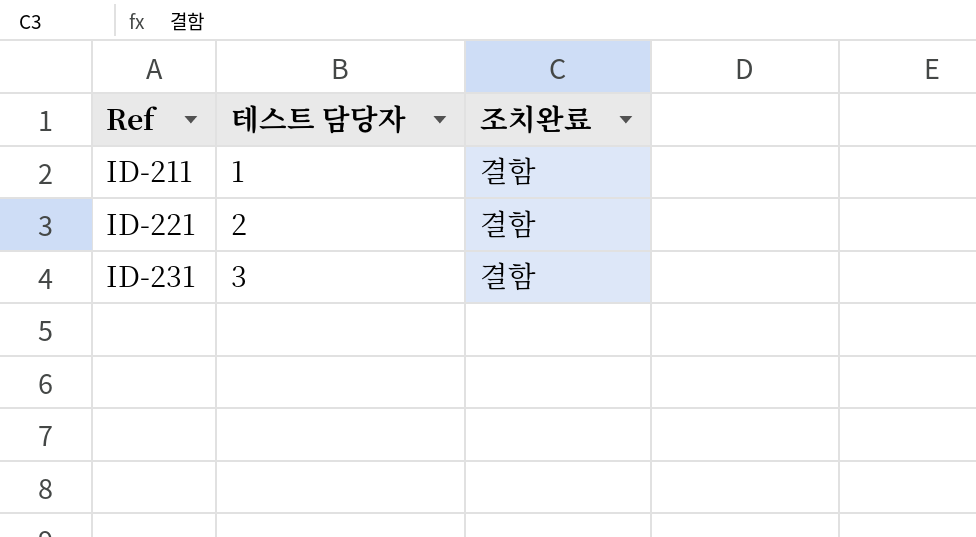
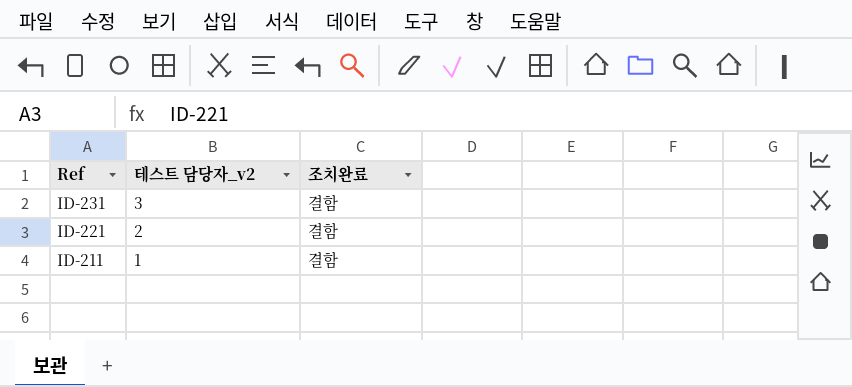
row order: Ref ascending -> Ref descending
column name: 테스트 담당자 -> 테스트 담당자_v2

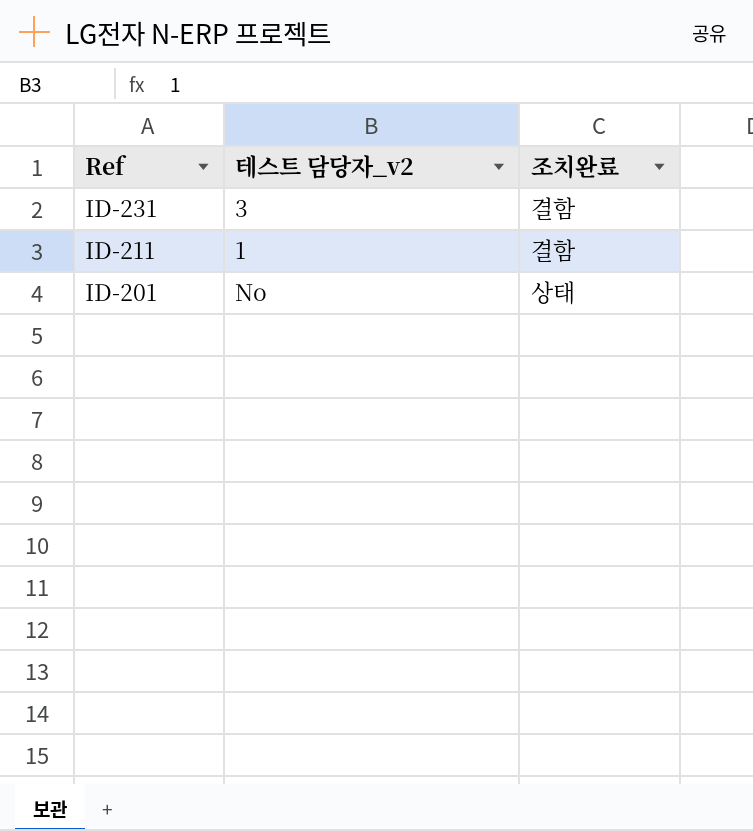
row ID-221: 2 | 결함 -> none
row ID-201: none -> No | 상태

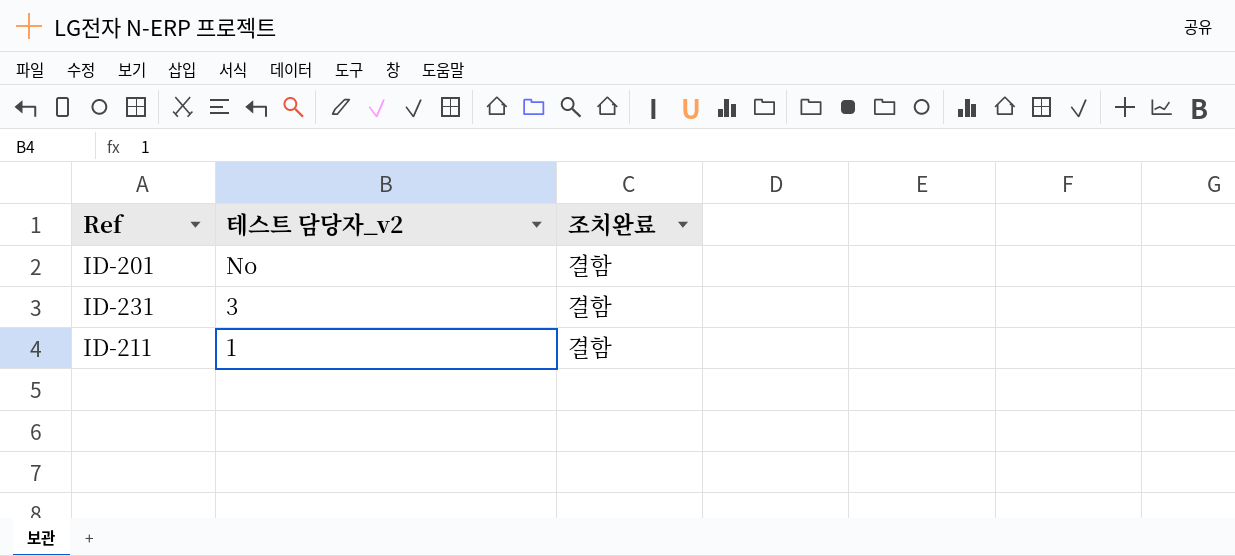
row order: Ref descending -> 테스트 담당자_v2 descending
ID-201 | 조치완료: 상태 -> 결함

